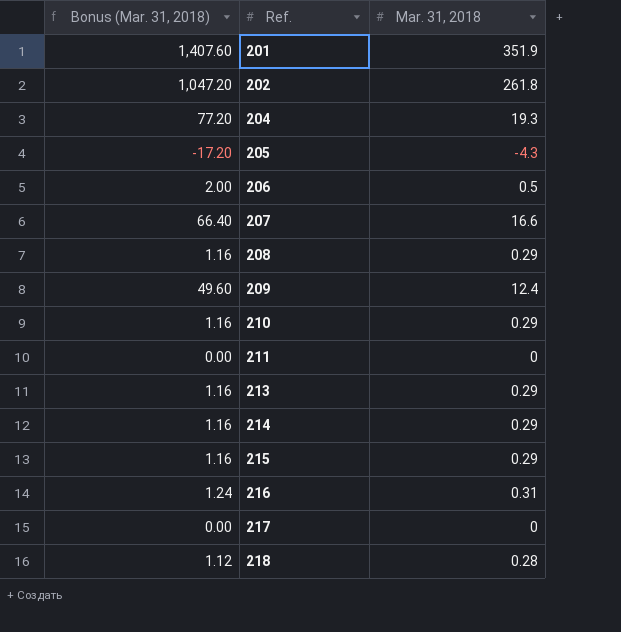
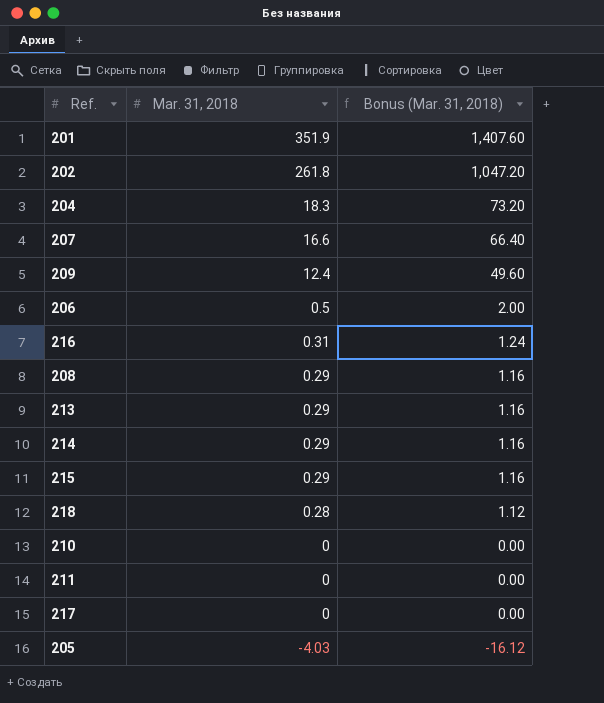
row order: Ref. ascending -> Mar. 31, 2018 descending
column Bonus (Mar. 31, 2018) | position: 1 -> 3
204 | Mar. 31, 2018: 19.3 -> 18.3
204 | Bonus (Mar. 31, 2018): 77.20 -> 73.20
210 | Mar. 31, 2018: 0.29 -> 0
210 | Bonus (Mar. 31, 2018): 1.16 -> 0.00
205 | Mar. 31, 2018: -4.3 -> -4.03
205 | Bonus (Mar. 31, 2018): -17.20 -> -16.12

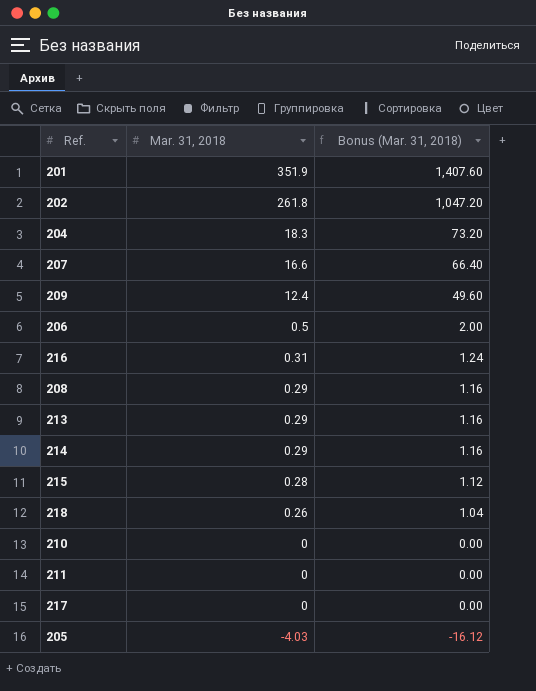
215 | Mar. 31, 2018: 0.29 -> 0.28
215 | Bonus (Mar. 31, 2018): 1.16 -> 1.12
218 | Mar. 31, 2018: 0.28 -> 0.26
218 | Bonus (Mar. 31, 2018): 1.12 -> 1.04

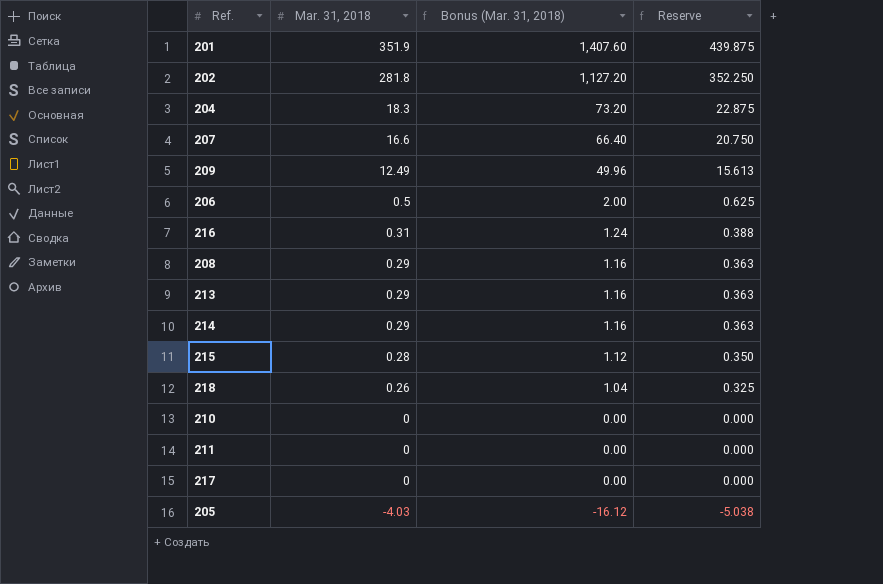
column Reserve | formula: none -> [Mar. 31, 2018] * 1.25
202 | Mar. 31, 2018: 261.8 -> 281.8
202 | Bonus (Mar. 31, 2018): 1,047.20 -> 1,127.20
209 | Mar. 31, 2018: 12.4 -> 12.49
209 | Bonus (Mar. 31, 2018): 49.60 -> 49.96

